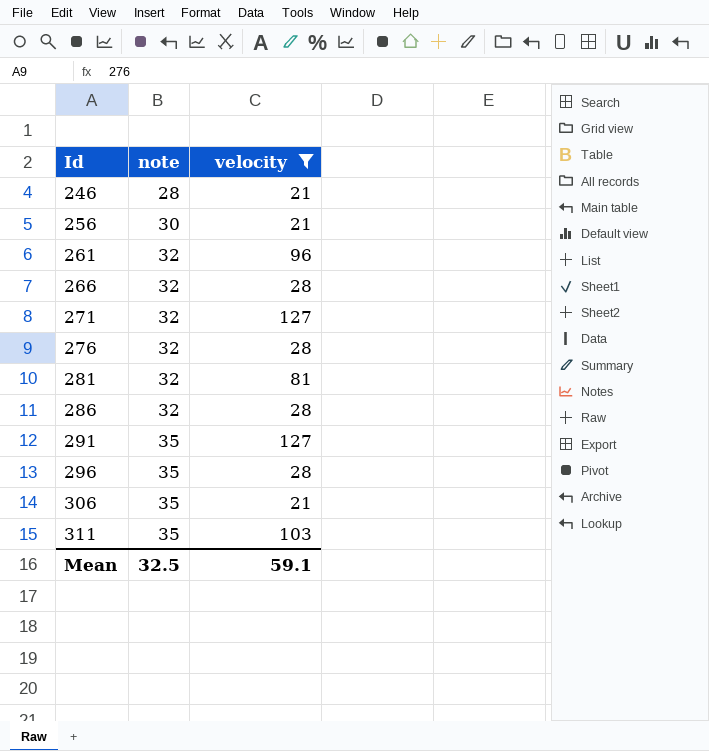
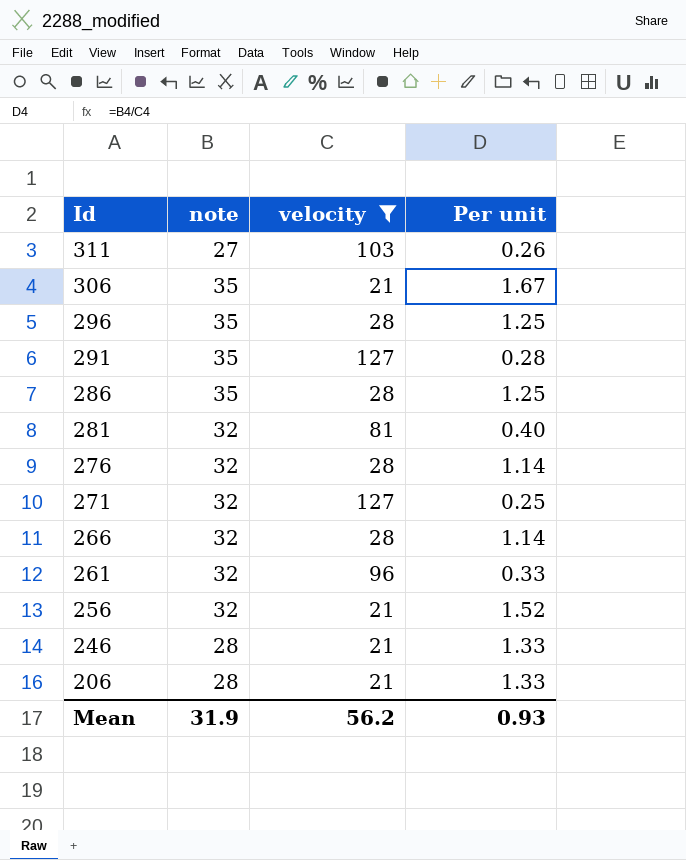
row order: Id ascending -> Id descending
column Per unit | formula: none -> [note] / [velocity]
311 | note: 35 -> 27
286 | note: 32 -> 35
256 | note: 30 -> 32
row 206: none -> 28 | 21 | 1.33
Mean | note: 32.5 -> 31.9
Mean | velocity: 59.1 -> 56.2

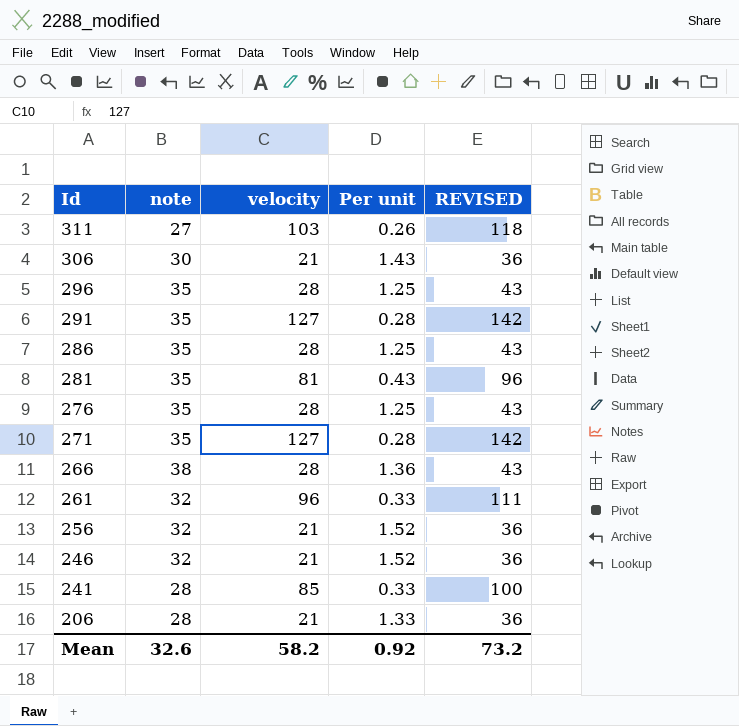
filter: velocity != 85 -> none
column REVISED | formula: none -> [velocity] + 15
306 | note: 35 -> 30
306 | Per unit: 1.67 -> 1.43
281 | note: 32 -> 35
281 | Per unit: 0.40 -> 0.43
276 | note: 32 -> 35
276 | Per unit: 1.14 -> 1.25
271 | note: 32 -> 35
271 | Per unit: 0.25 -> 0.28
266 | note: 32 -> 38
266 | Per unit: 1.14 -> 1.36
246 | note: 28 -> 32
246 | Per unit: 1.33 -> 1.52
Mean | note: 31.9 -> 32.6
Mean | velocity: 56.2 -> 58.2
Mean | Per unit: 0.93 -> 0.92

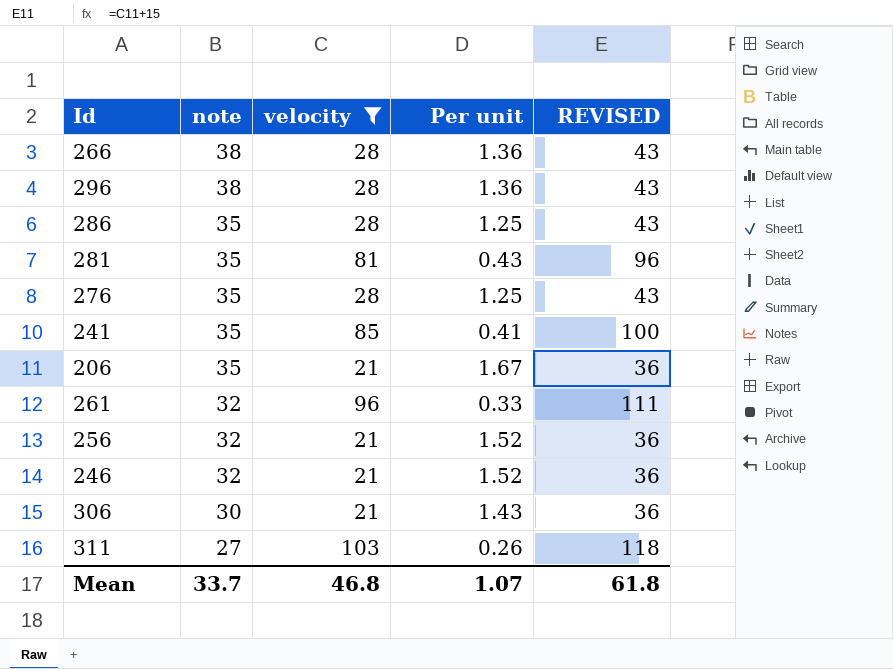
filter: none -> velocity != 127
row order: Id descending -> note descending
296 | note: 35 -> 38
296 | Per unit: 1.25 -> 1.36
241 | note: 28 -> 35
241 | Per unit: 0.33 -> 0.41
206 | note: 28 -> 35
206 | Per unit: 1.33 -> 1.67
Mean | note: 32.6 -> 33.7
Mean | velocity: 58.2 -> 46.8
Mean | Per unit: 0.92 -> 1.07
Mean | REVISED: 73.2 -> 61.8

